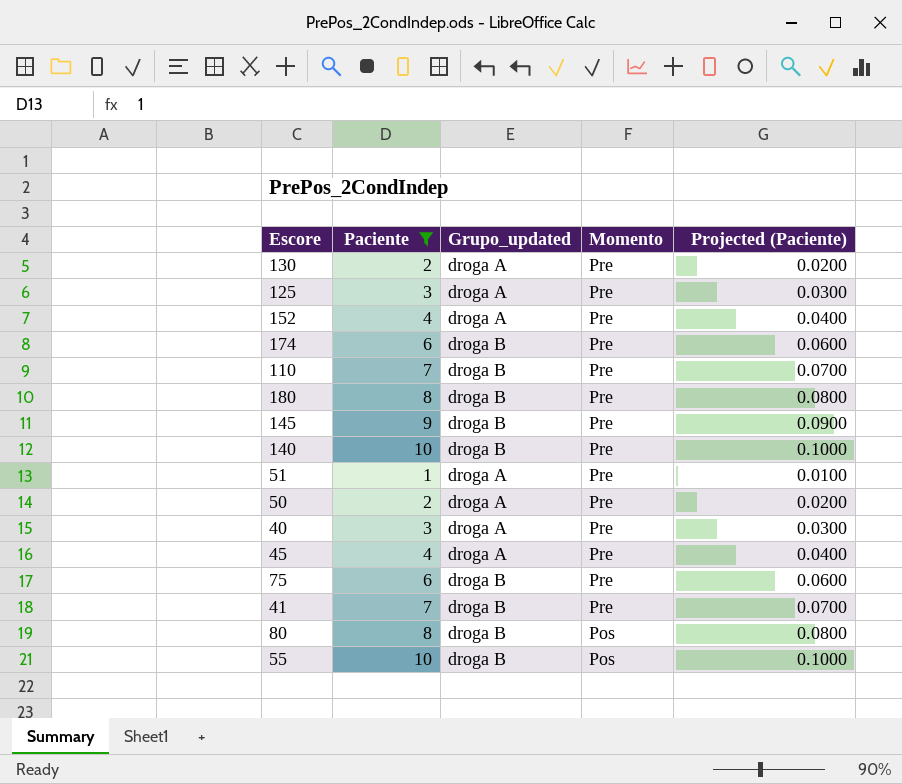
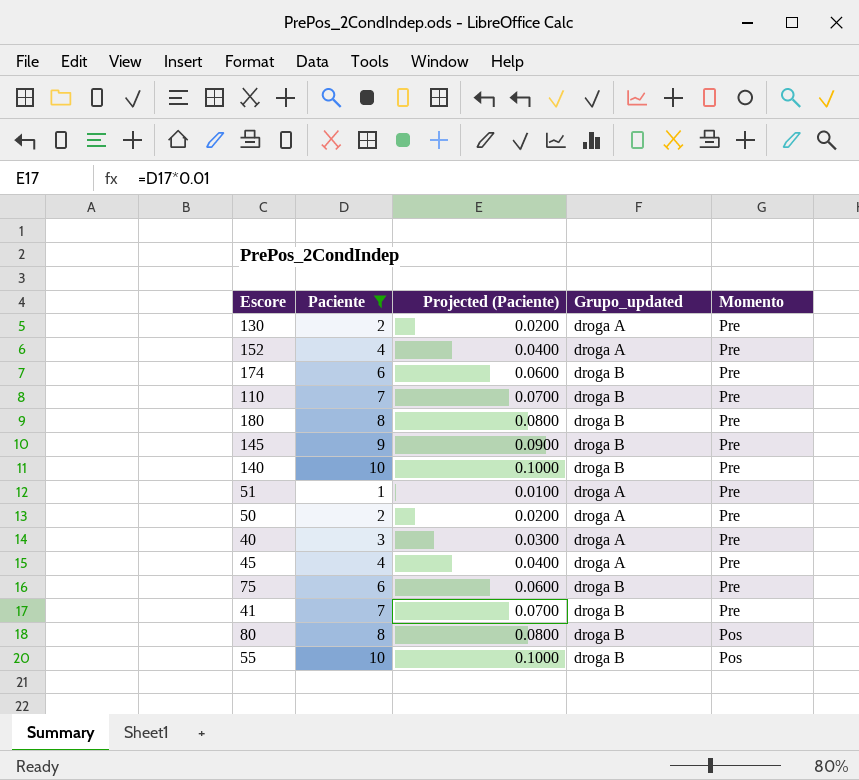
column Projected (Paciente) | position: 5 -> 3
row 125: 3 | droga A | Pre | 0.0300 -> none

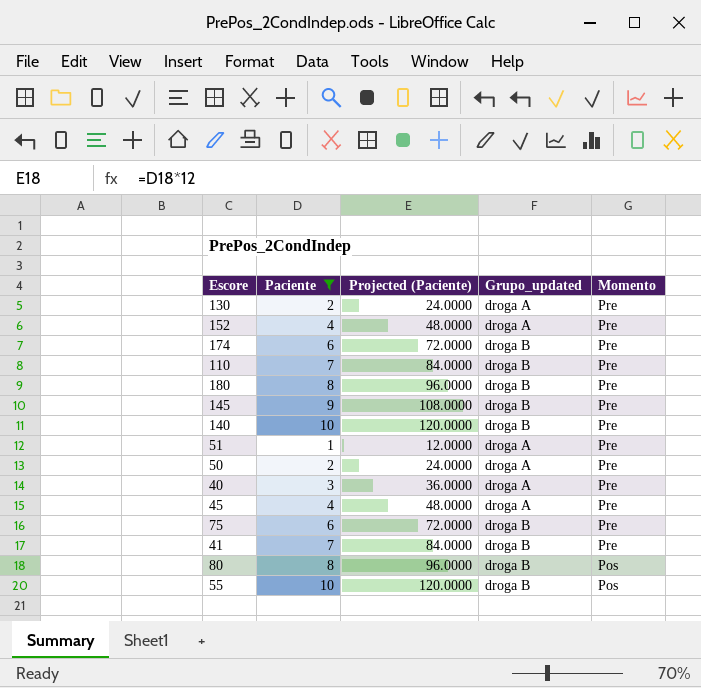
column Projected (Paciente) | formula: [Paciente] * 0.01 -> [Paciente] * 12

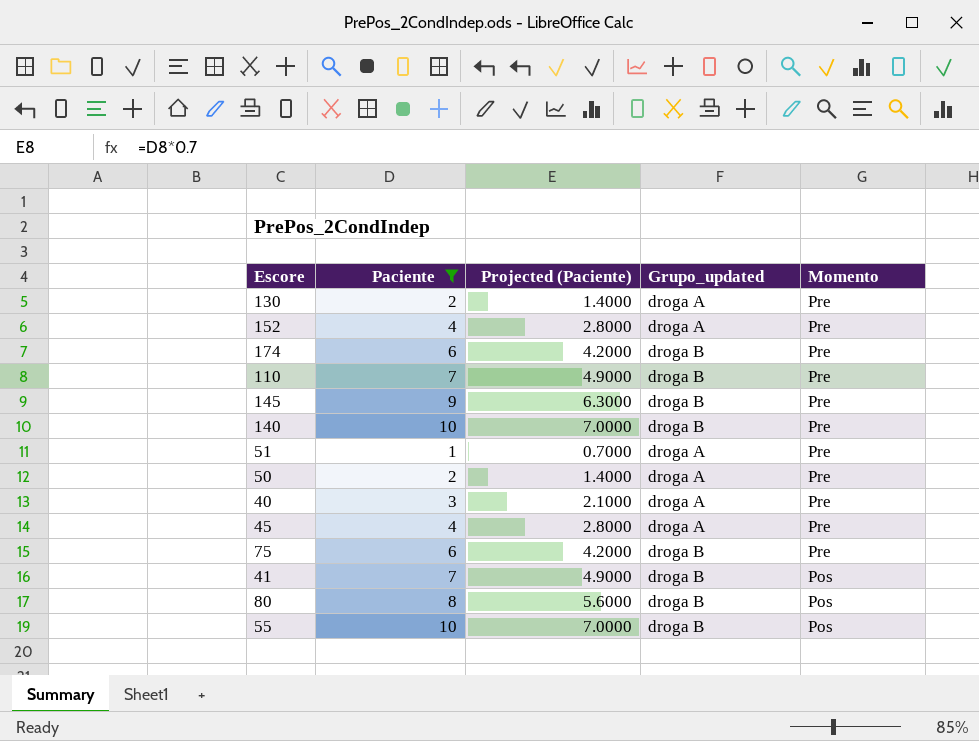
column Projected (Paciente) | formula: [Paciente] * 12 -> [Paciente] * 0.7
row 180: 8 | 96.0000 | droga B | Pre -> none
41 | Momento: Pre -> Pos

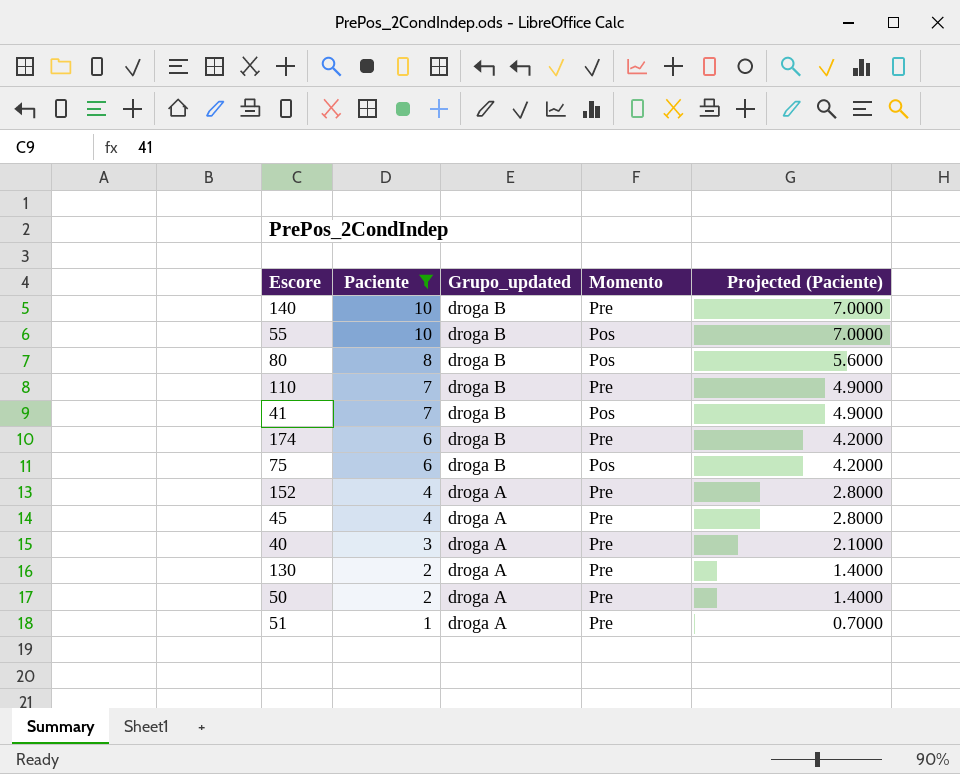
row order: Momento descending -> Paciente descending
column Projected (Paciente) | position: 3 -> 5
row 145: 9 | 6.3000 | droga B | Pre -> none
75 | Momento: Pre -> Pos

